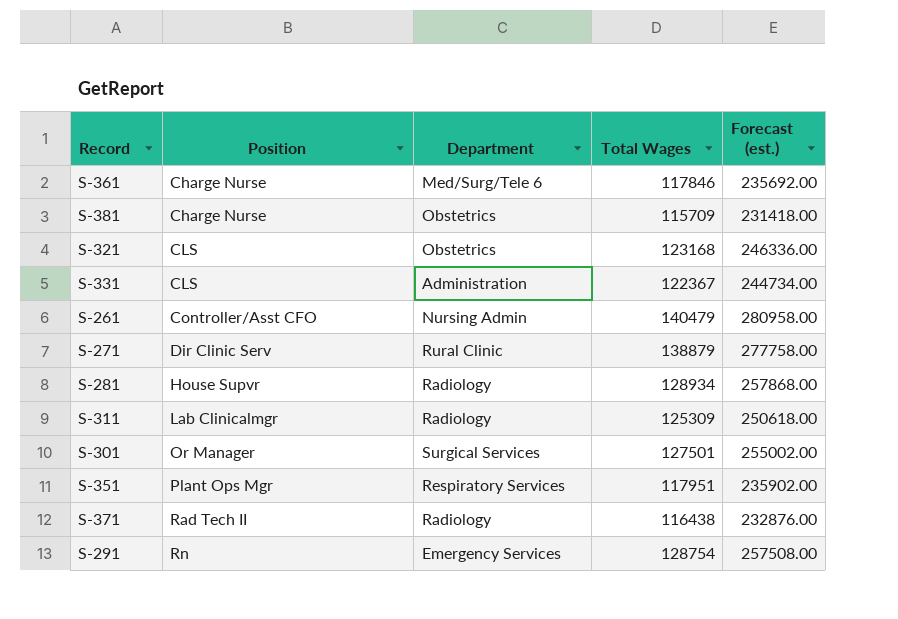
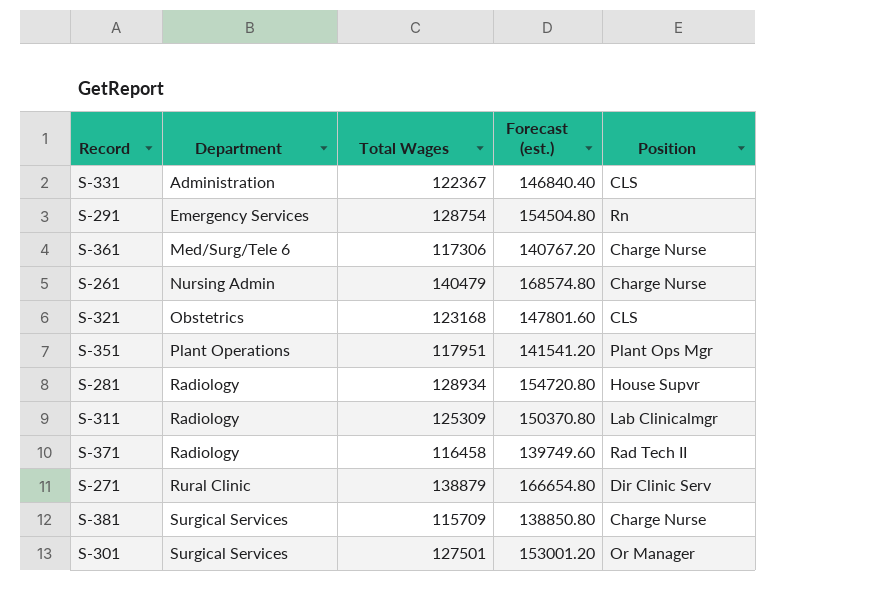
row order: Position ascending -> Department ascending
column Forecast (est.) | formula: [Total Wages] * 2 -> [Total Wages] * 1.2
column Position | position: 2 -> 5
S-361 | Total Wages: 117846 -> 117306
S-261 | Position: Controller/Asst CFO -> Charge Nurse
S-351 | Department: Respiratory Services -> Plant Operations
S-371 | Total Wages: 116438 -> 116458
S-381 | Department: Obstetrics -> Surgical Services

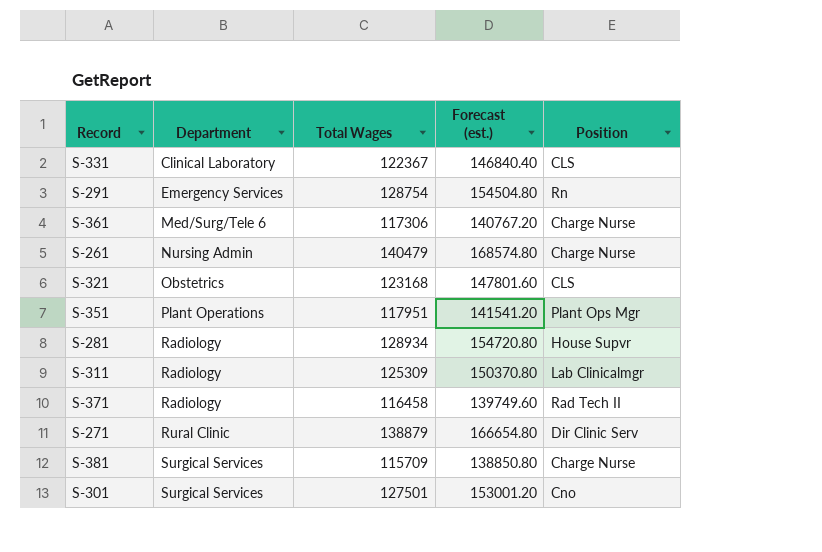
S-331 | Department: Administration -> Clinical Laboratory
S-301 | Position: Or Manager -> Cno

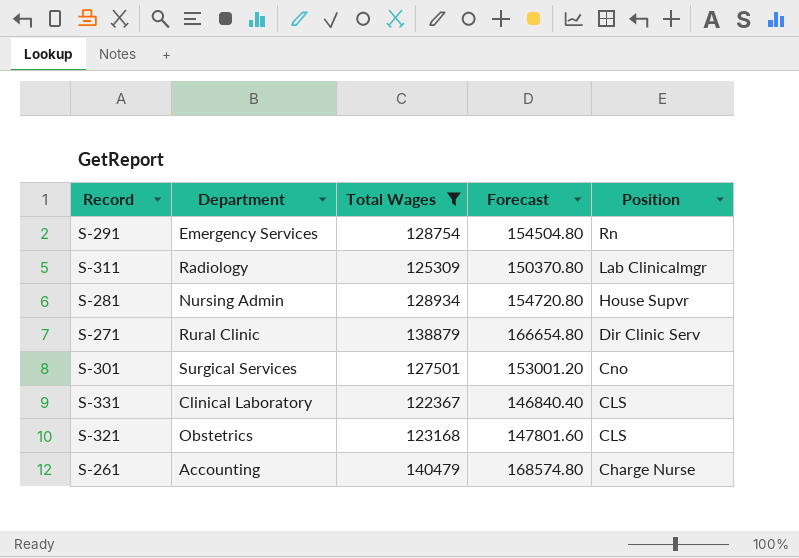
filter: none -> Total Wages >= 122367
row order: Department ascending -> Position descending
column name: Forecast (est.) -> Forecast
S-281 | Department: Radiology -> Nursing Admin
S-261 | Department: Nursing Admin -> Accounting

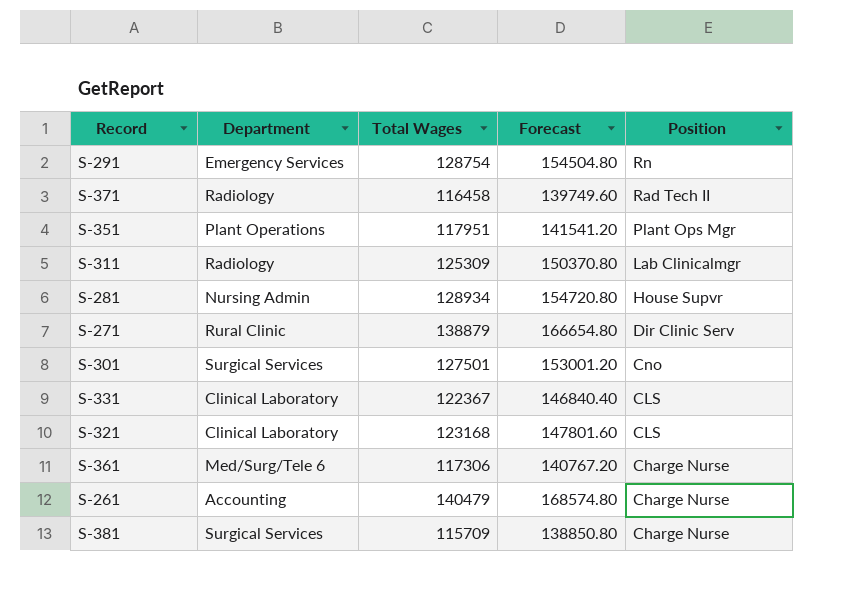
filter: Total Wages >= 122367 -> none
S-321 | Department: Obstetrics -> Clinical Laboratory

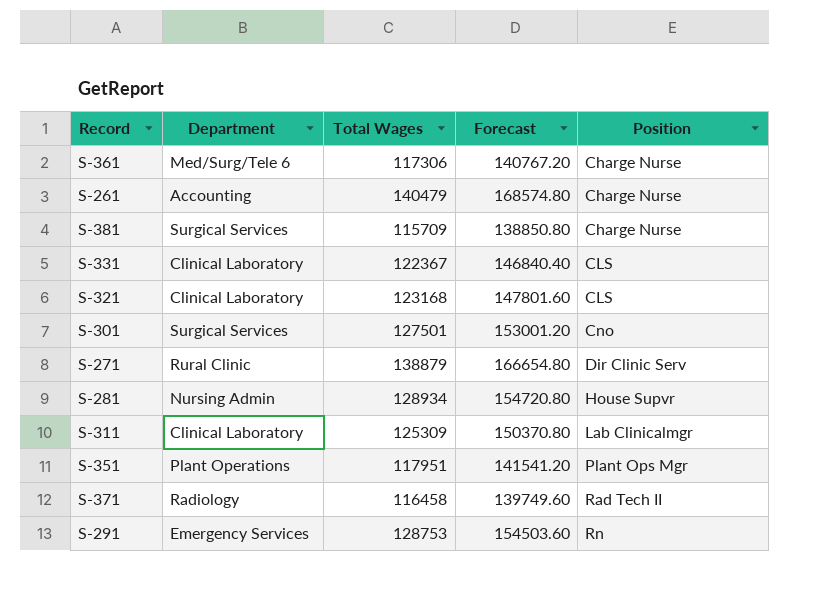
row order: Position descending -> Position ascending
S-311 | Department: Radiology -> Clinical Laboratory
S-291 | Total Wages: 128754 -> 128753
S-291 | Forecast: 154504.80 -> 154503.60

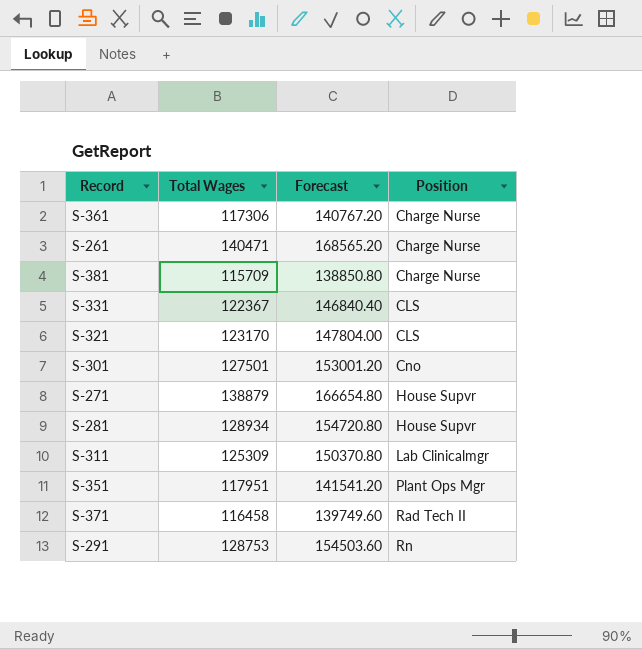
column Department | position: 2 -> none
S-261 | Total Wages: 140479 -> 140471
S-261 | Forecast: 168574.80 -> 168565.20
S-321 | Total Wages: 123168 -> 123170
S-321 | Forecast: 147801.60 -> 147804.00
S-271 | Position: Dir Clinic Serv -> House Supvr

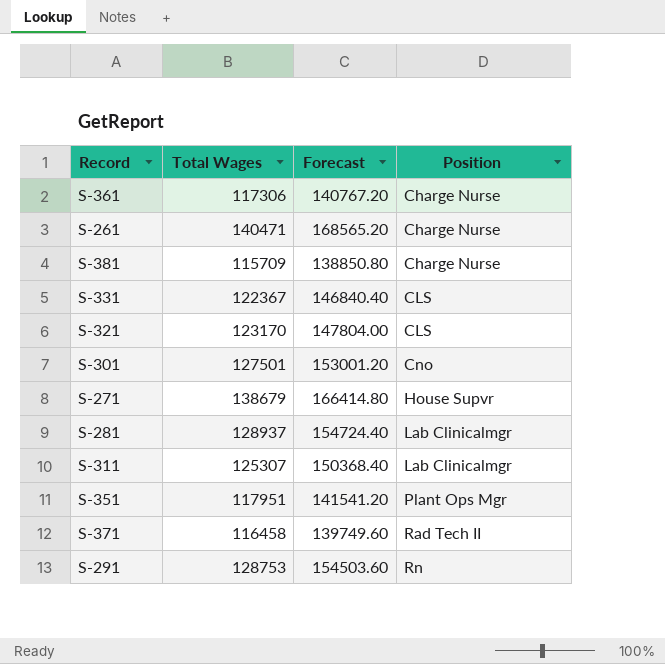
S-271 | Total Wages: 138879 -> 138679
S-271 | Forecast: 166654.80 -> 166414.80
S-281 | Total Wages: 128934 -> 128937
S-281 | Forecast: 154720.80 -> 154724.40
S-281 | Position: House Supvr -> Lab Clinicalmgr
S-311 | Total Wages: 125309 -> 125307
S-311 | Forecast: 150370.80 -> 150368.40

